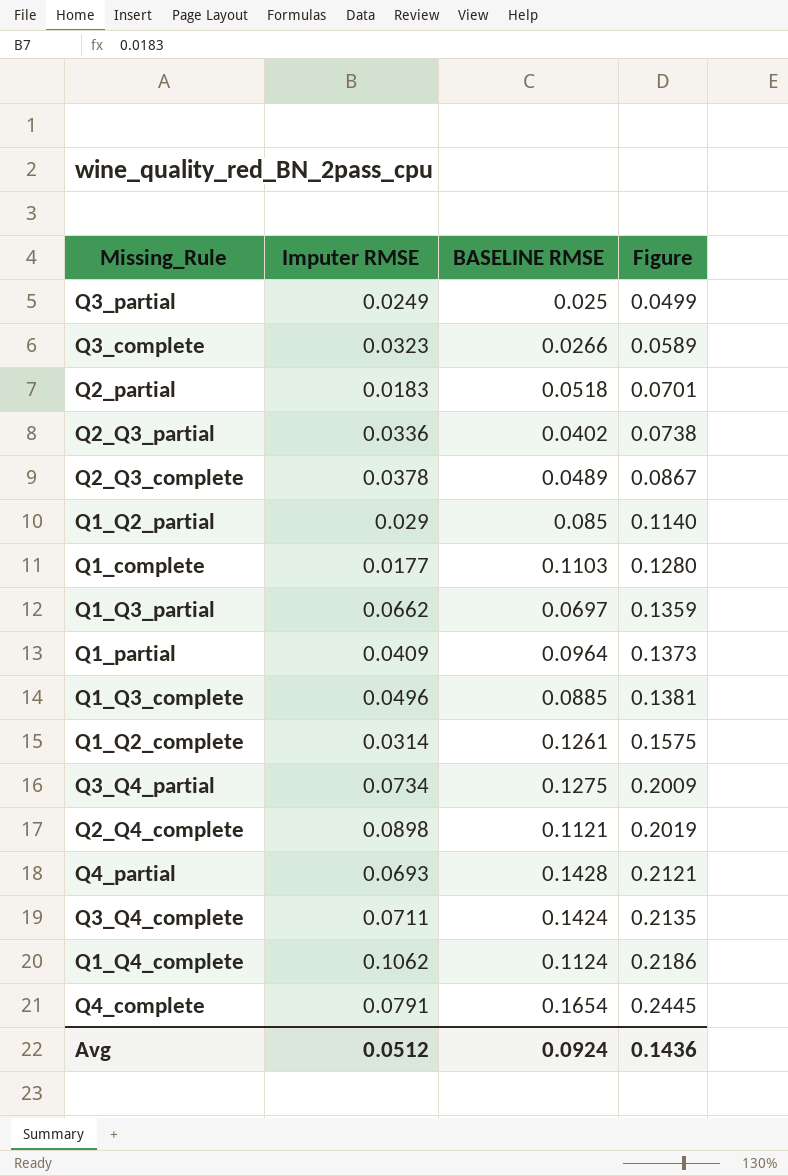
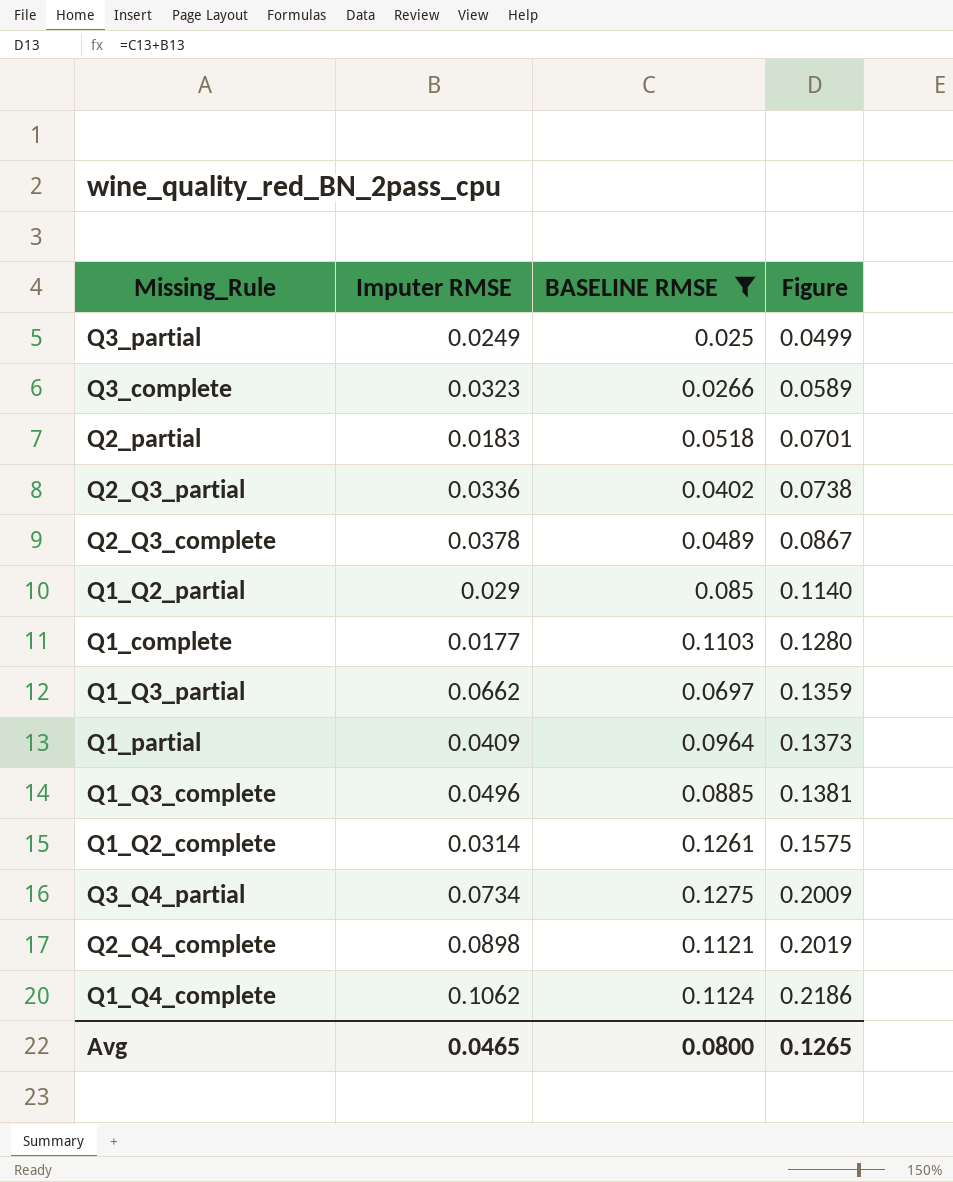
filter: none -> BASELINE RMSE <= 0.1275
Avg | Imputer RMSE: 0.0512 -> 0.0465
Avg | BASELINE RMSE: 0.0924 -> 0.0800
Avg | Figure: 0.1436 -> 0.1265

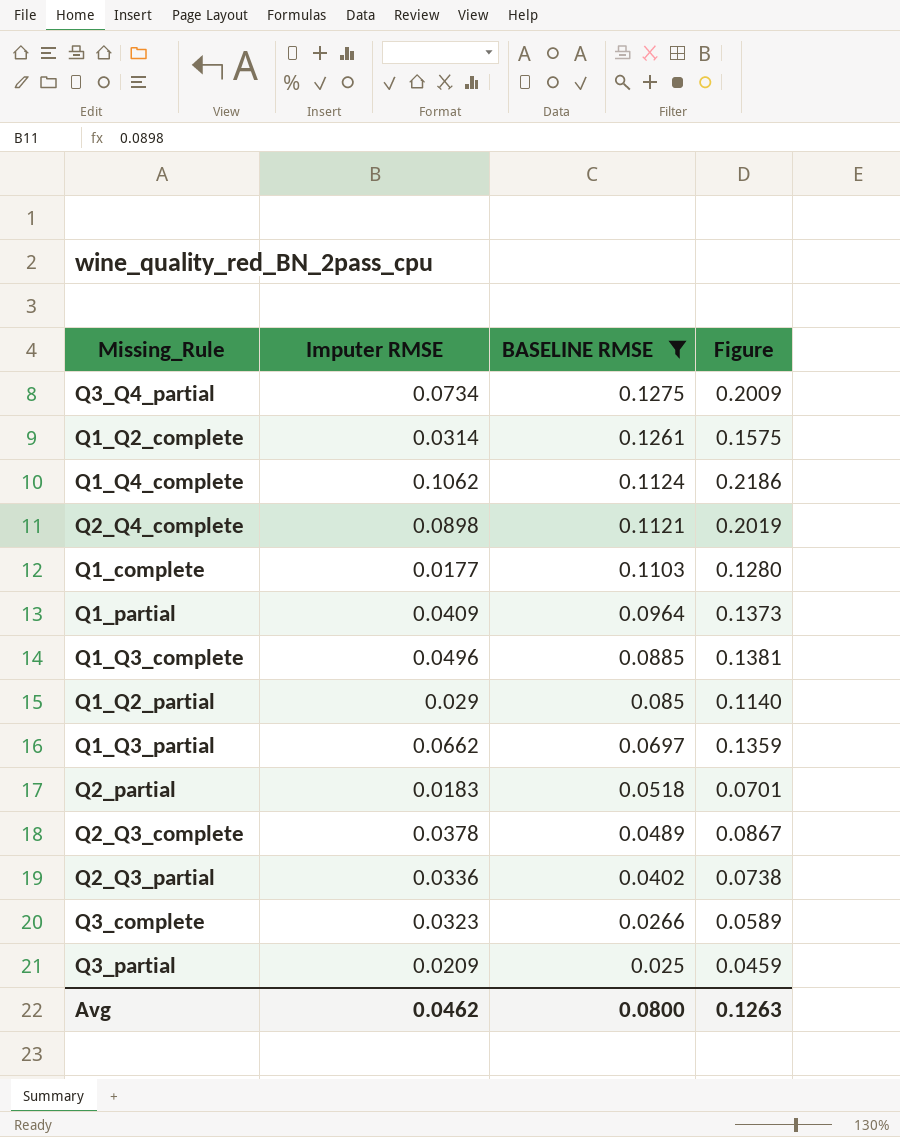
row order: Figure ascending -> BASELINE RMSE descending
Q3_partial | Imputer RMSE: 0.0249 -> 0.0209
Q3_partial | Figure: 0.0499 -> 0.0459
Avg | Imputer RMSE: 0.0465 -> 0.0462
Avg | Figure: 0.1265 -> 0.1263

